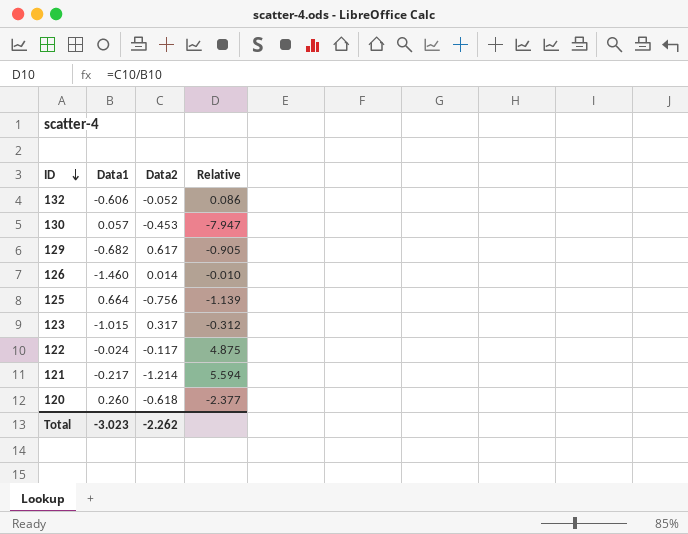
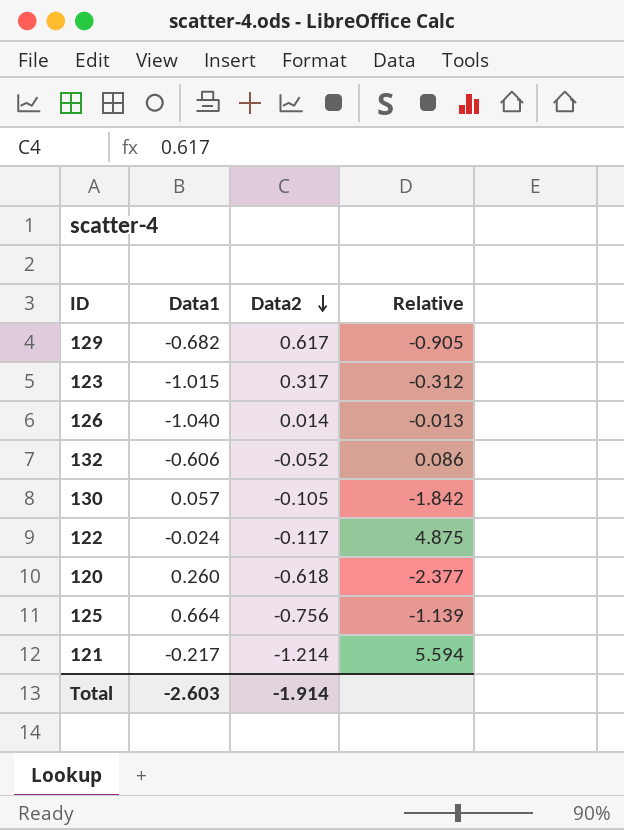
row order: ID descending -> Data2 descending
126 | Data1: -1.460 -> -1.040
126 | Relative: -0.010 -> -0.013
130 | Data2: -0.453 -> -0.105
130 | Relative: -7.947 -> -1.842
Total | Data1: -3.023 -> -2.603
Total | Data2: -2.262 -> -1.914

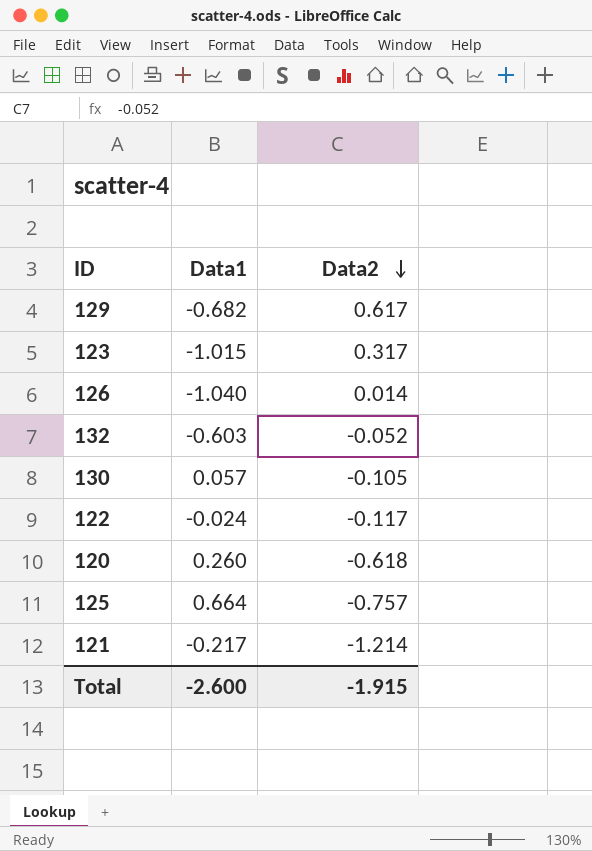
column Relative | formula: [Data2] / [Data1] -> none
132 | Data1: -0.606 -> -0.603
125 | Data2: -0.756 -> -0.757
Total | Data1: -2.603 -> -2.600
Total | Data2: -1.914 -> -1.915

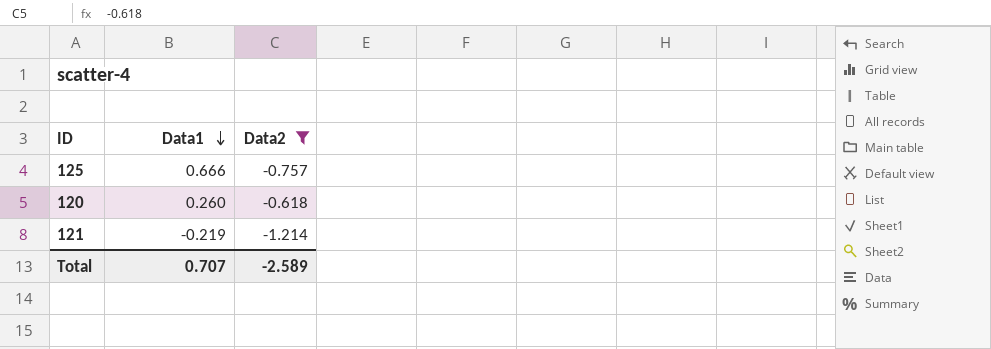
filter: none -> Data2 <= -0.618
row order: Data2 descending -> Data1 descending
125 | Data1: 0.664 -> 0.666
121 | Data1: -0.217 -> -0.219
Total | Data1: -2.600 -> 0.707
Total | Data2: -1.915 -> -2.589

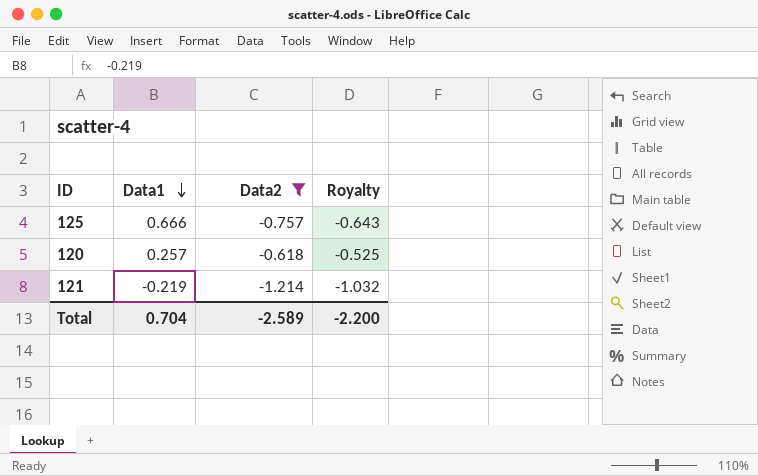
column Royalty | formula: none -> [Data2] * 0.85
120 | Data1: 0.260 -> 0.257
Total | Data1: 0.707 -> 0.704

